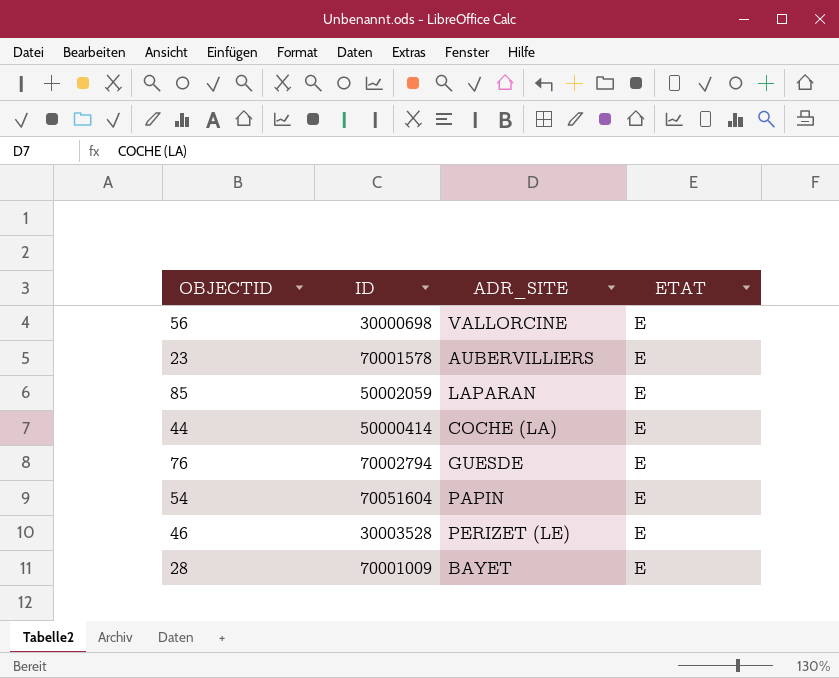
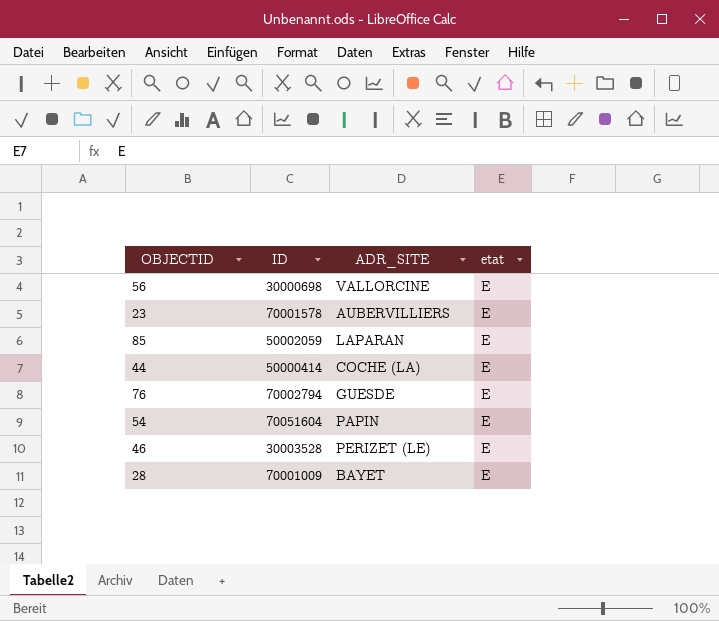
column name: ETAT -> etat

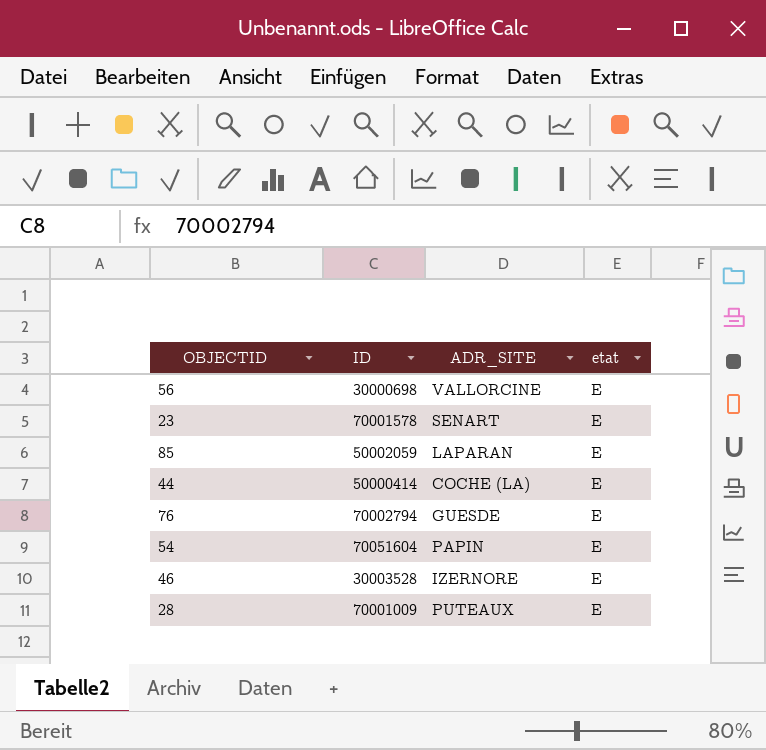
23 | ADR_SITE: AUBERVILLIERS -> SENART
46 | ADR_SITE: PERIZET (LE) -> IZERNORE
28 | ADR_SITE: BAYET -> PUTEAUX

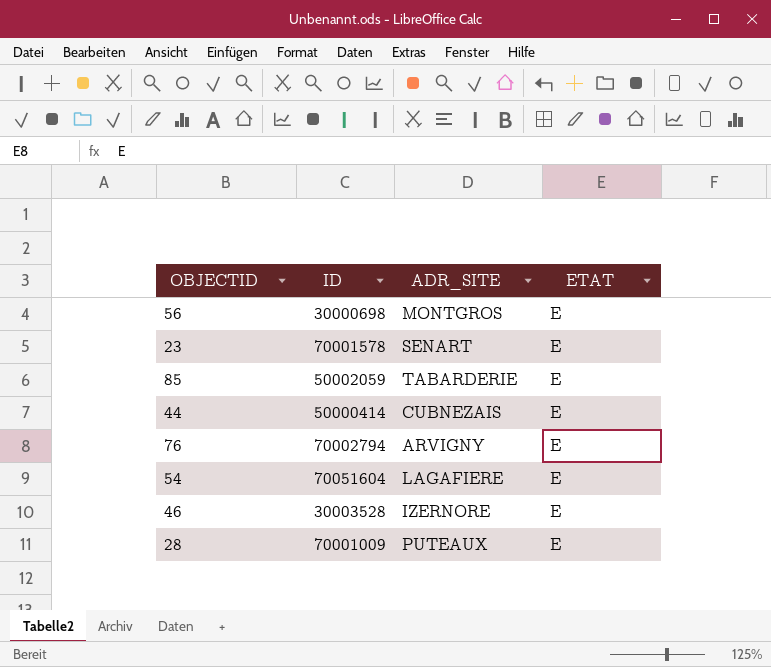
column name: etat -> ETAT
56 | ADR_SITE: VALLORCINE -> MONTGROS
85 | ADR_SITE: LAPARAN -> TABARDERIE
44 | ADR_SITE: COCHE (LA) -> CUBNEZAIS
76 | ADR_SITE: GUESDE -> ARVIGNY
54 | ADR_SITE: PAPIN -> LAGAFIERE

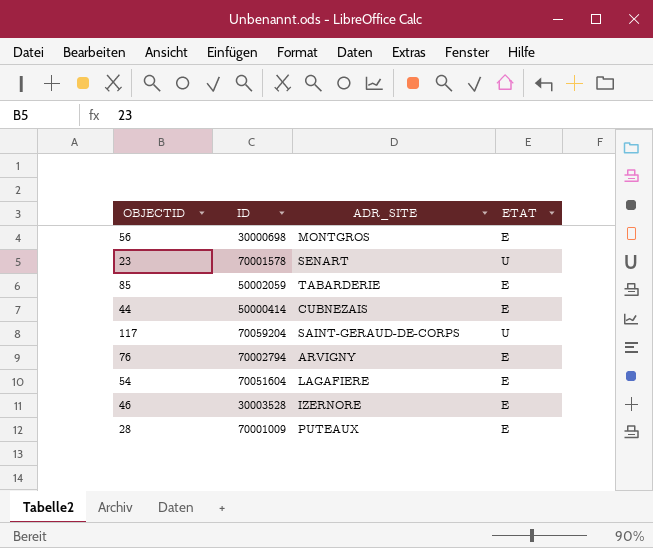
23 | ETAT: E -> U
row 117: none -> 70059204 | SAINT-GERAUD-DE-CORPS | U

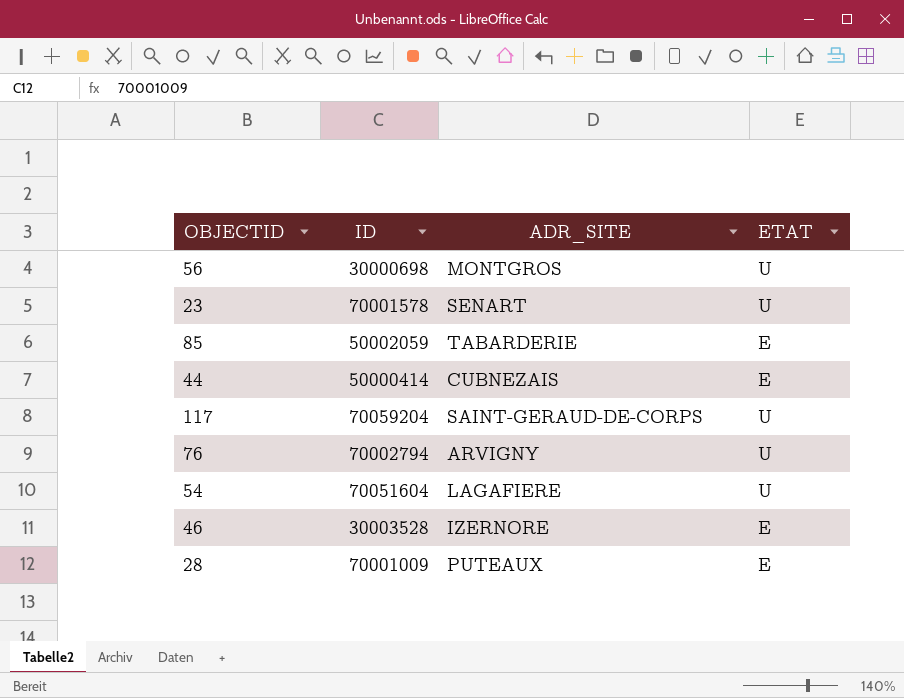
56 | ETAT: E -> U
76 | ETAT: E -> U
54 | ETAT: E -> U

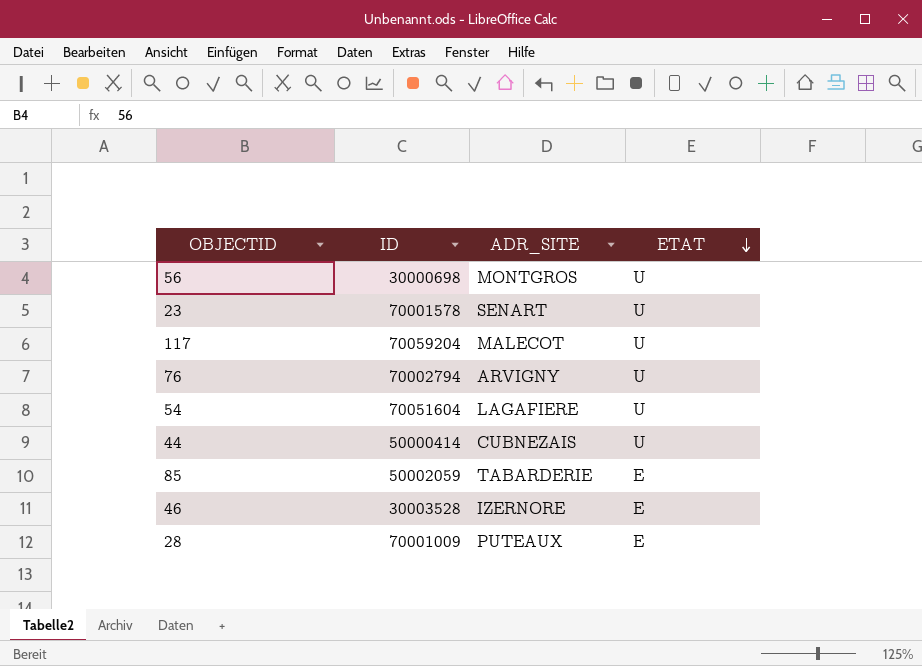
row order: none -> ETAT descending
117 | ADR_SITE: SAINT-GERAUD-DE-CORPS -> MALECOT
44 | ETAT: E -> U

